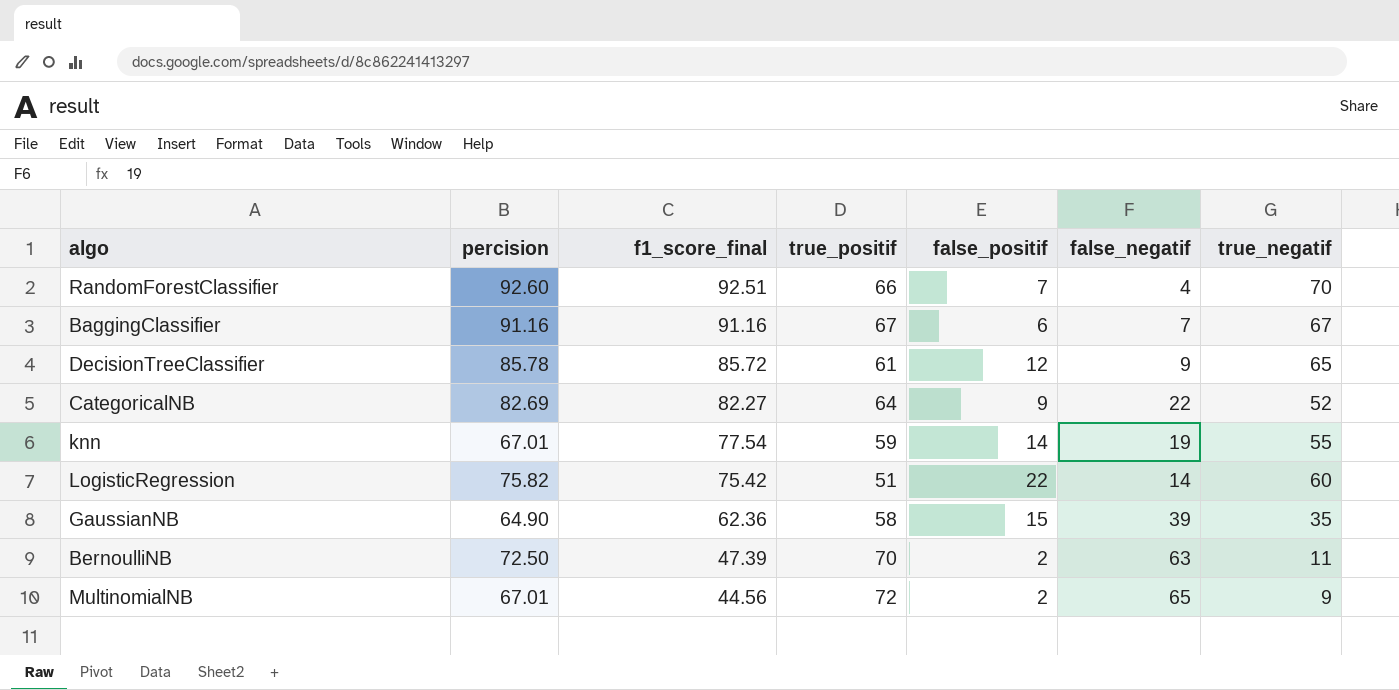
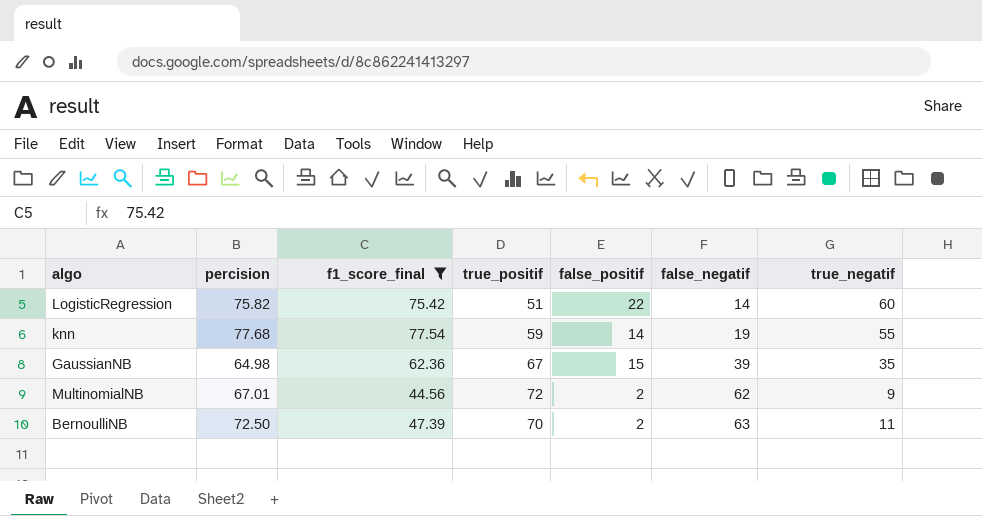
filter: none -> f1_score_final <= 77.54
row order: f1_score_final descending -> false_negatif ascending
knn | percision: 67.01 -> 77.68
GaussianNB | percision: 64.90 -> 64.98
GaussianNB | true_positif: 58 -> 67
MultinomialNB | false_negatif: 65 -> 62

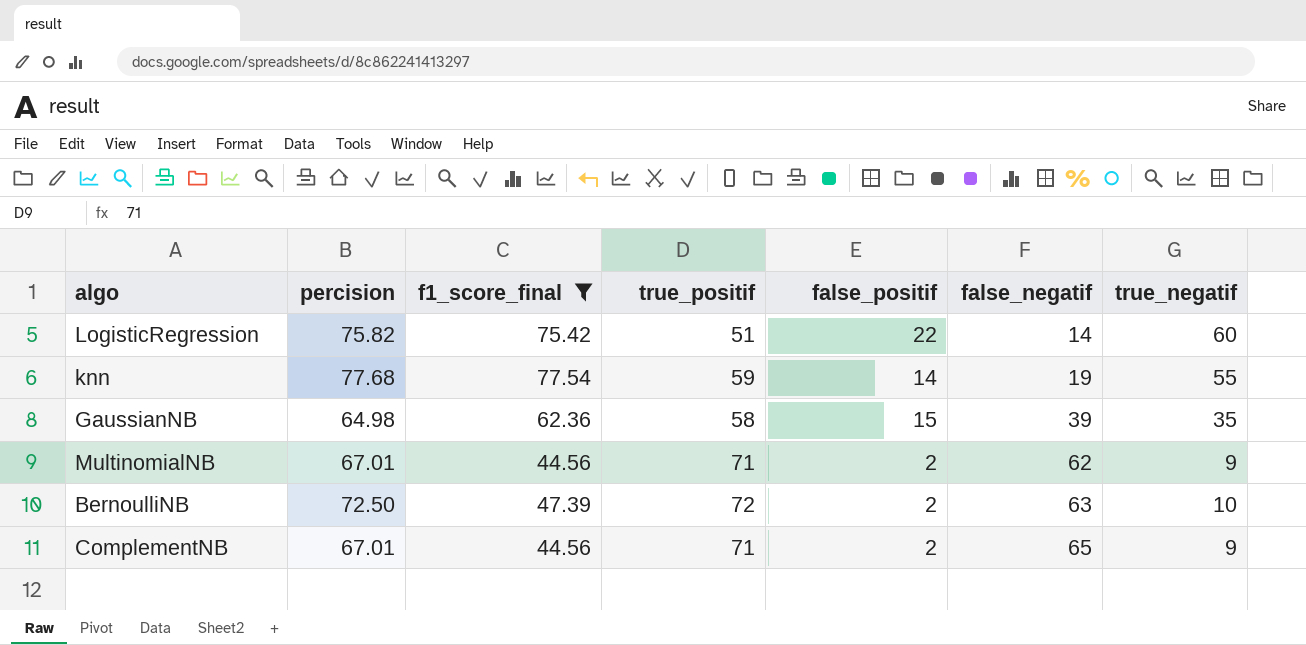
GaussianNB | true_positif: 67 -> 58
MultinomialNB | true_positif: 72 -> 71
BernoulliNB | true_positif: 70 -> 72
BernoulliNB | true_negatif: 11 -> 10
row ComplementNB: none -> 67.01 | 44.56 | 71 | 2 | 65 | 9

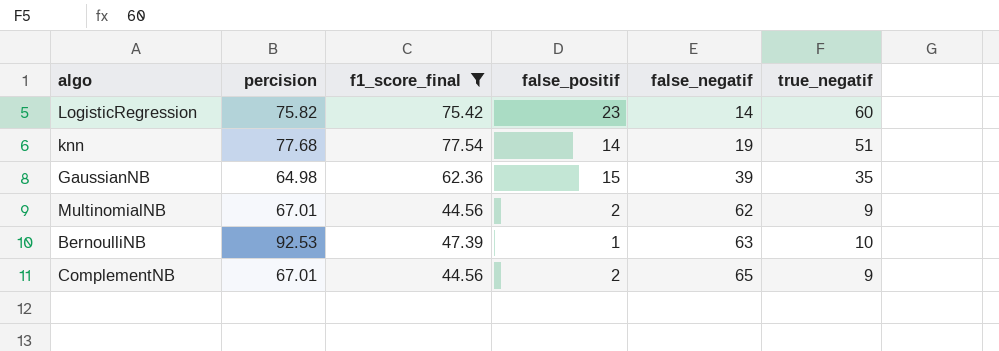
column true_positif | position: 4 -> none
LogisticRegression | false_positif: 22 -> 23
knn | true_negatif: 55 -> 51
BernoulliNB | percision: 72.50 -> 92.53
BernoulliNB | false_positif: 2 -> 1

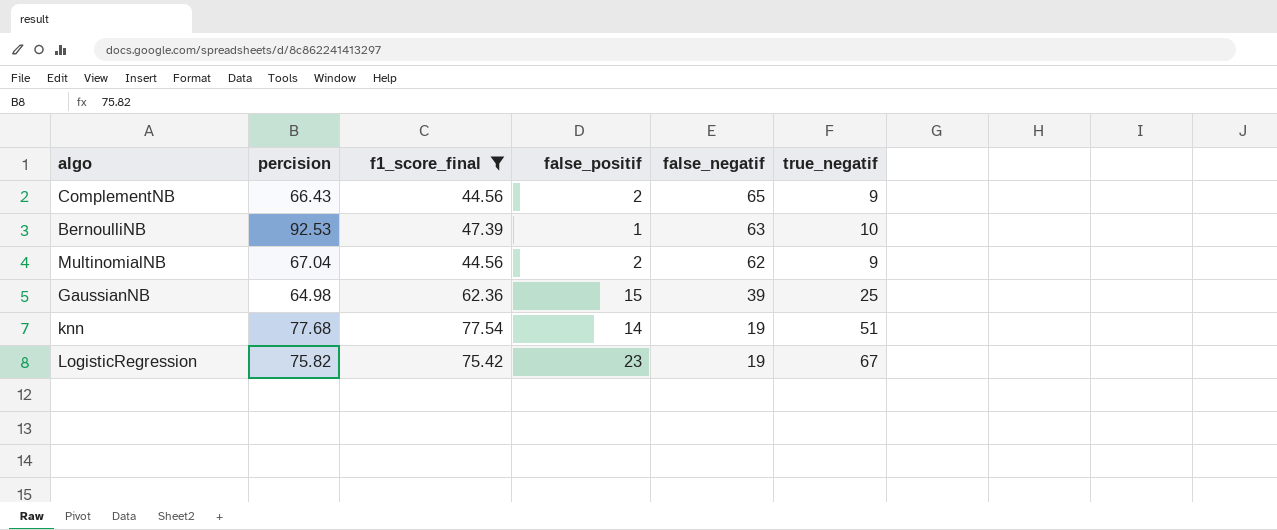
row order: false_negatif ascending -> false_negatif descending
ComplementNB | percision: 67.01 -> 66.43
MultinomialNB | percision: 67.01 -> 67.04
GaussianNB | true_negatif: 35 -> 25
LogisticRegression | false_negatif: 14 -> 19
LogisticRegression | true_negatif: 60 -> 67

